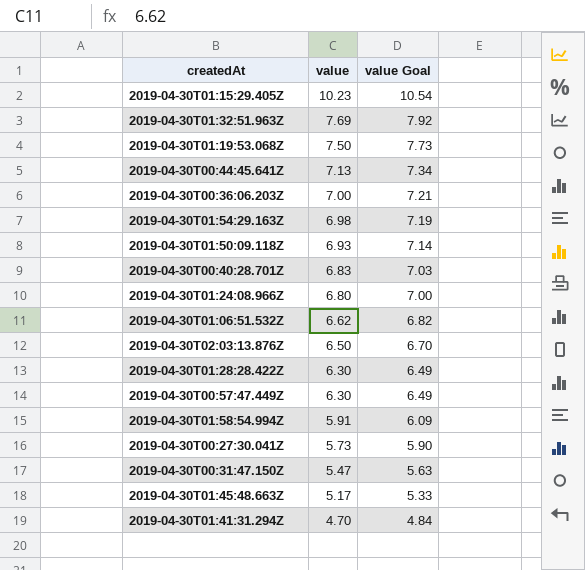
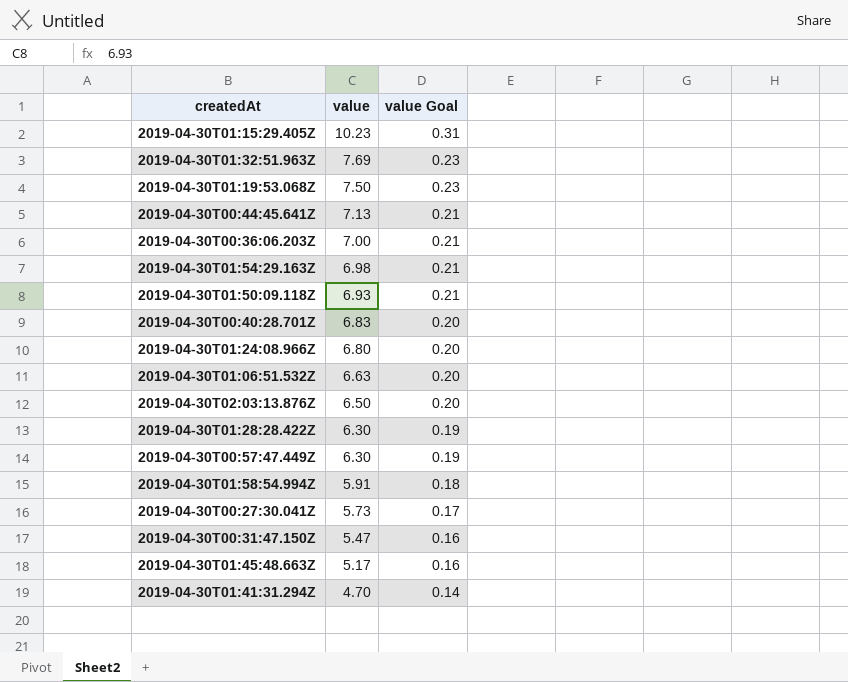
column value Goal | formula: [value] * 1.03 -> [value] * 0.03
2019-04-30T01:06:51.532Z | value: 6.62 -> 6.63

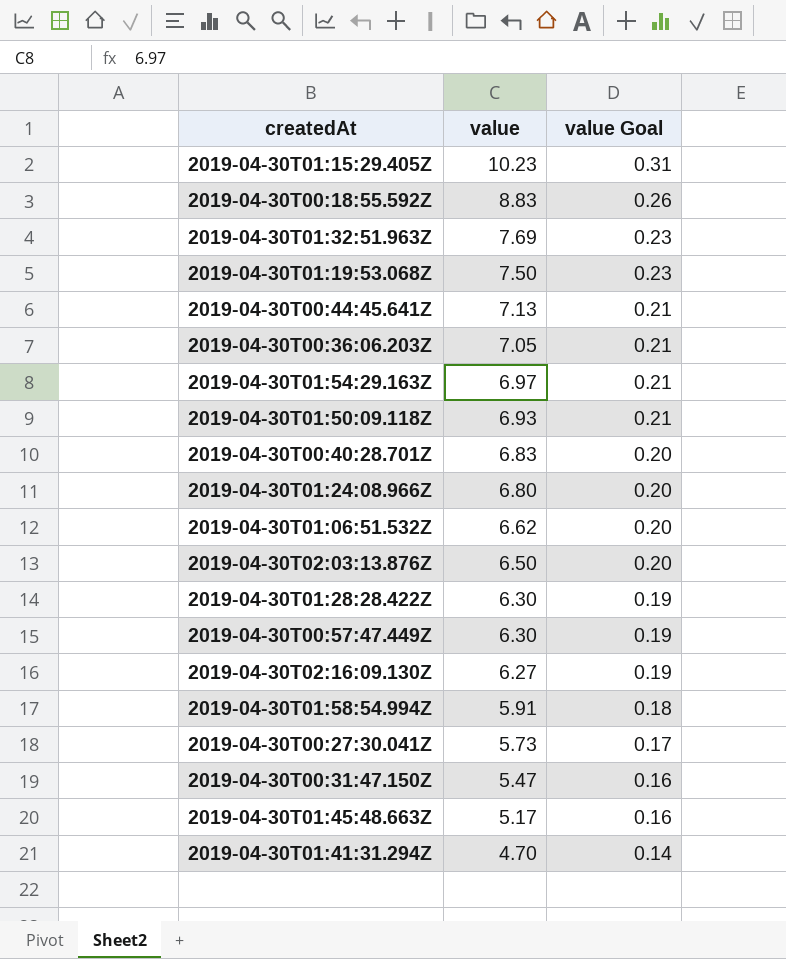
row 2019-04-30T00:18:55.592Z: none -> 8.83 | 0.26
2019-04-30T00:36:06.203Z | value: 7.00 -> 7.05
2019-04-30T01:54:29.163Z | value: 6.98 -> 6.97
2019-04-30T01:06:51.532Z | value: 6.63 -> 6.62
row 2019-04-30T02:16:09.130Z: none -> 6.27 | 0.19

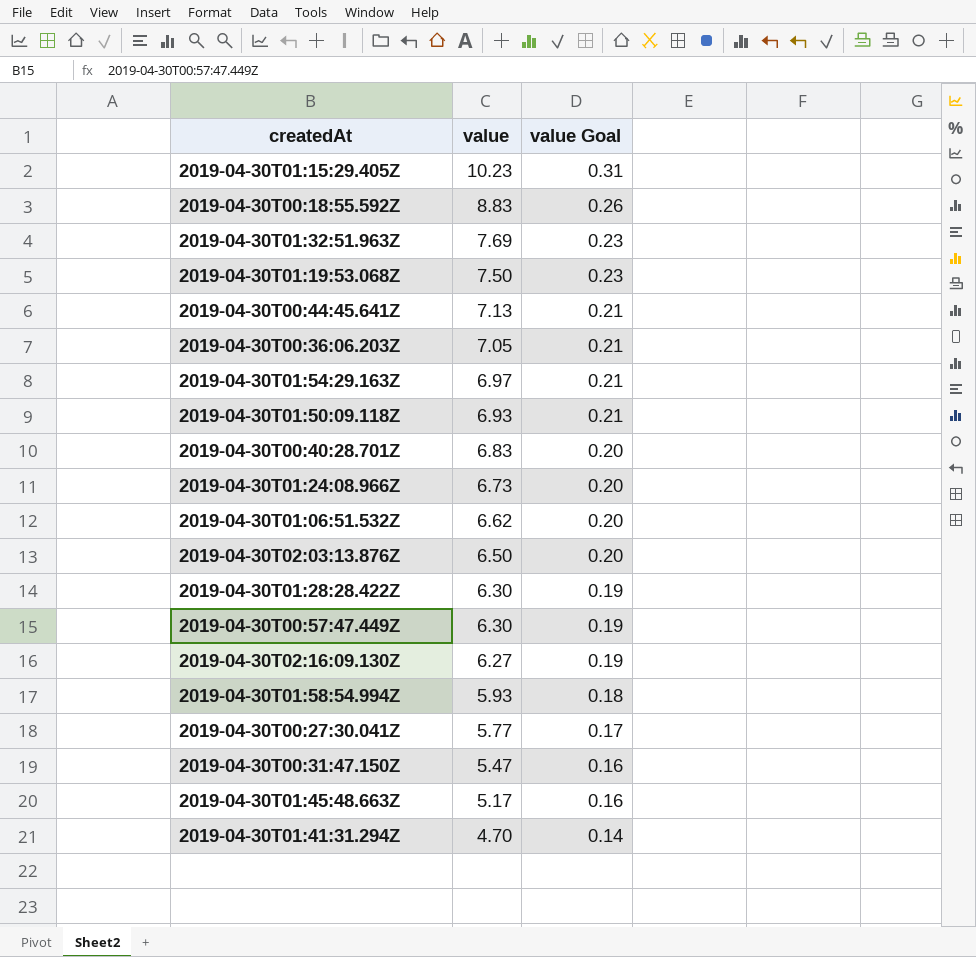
2019-04-30T01:24:08.966Z | value: 6.80 -> 6.73
2019-04-30T01:58:54.994Z | value: 5.91 -> 5.93
2019-04-30T00:27:30.041Z | value: 5.73 -> 5.77

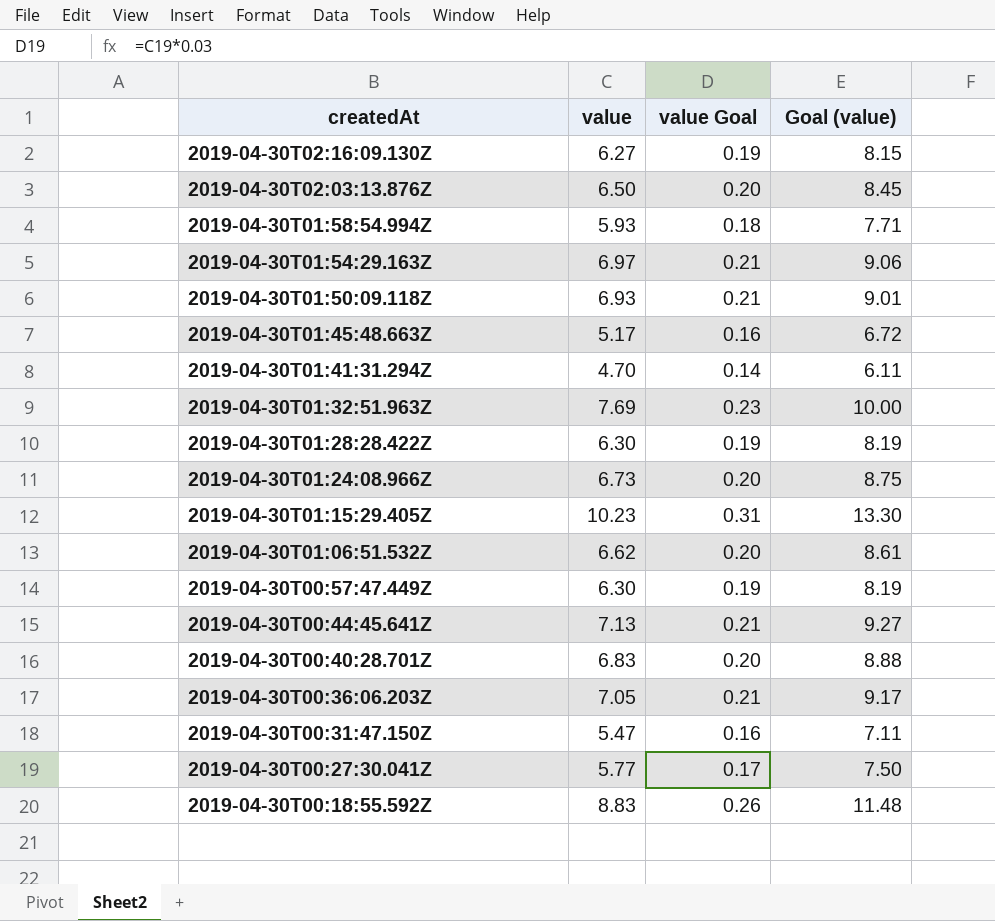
row order: value descending -> createdAt descending
column Goal (value) | formula: none -> [value] * 1.3
row 2019-04-30T01:19:53.068Z: 7.50 | 0.23 -> none

